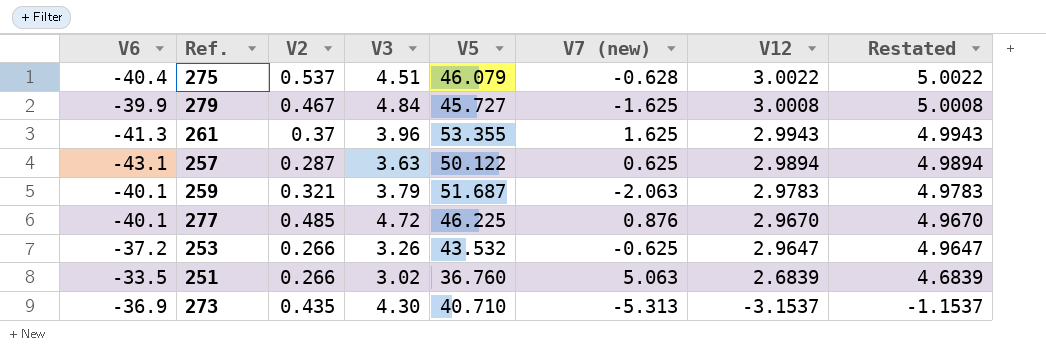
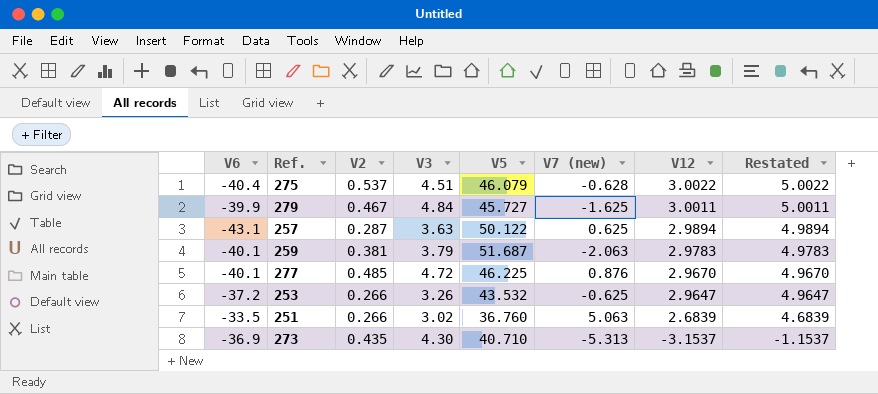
row 261: -41.3 | 0.37 | 3.96 | 53.355 | 1.625 | 2.9943 | 4.9943 -> none
279 | V12: 3.0008 -> 3.0011
279 | Restated: 5.0008 -> 5.0011
259 | V2: 0.321 -> 0.381

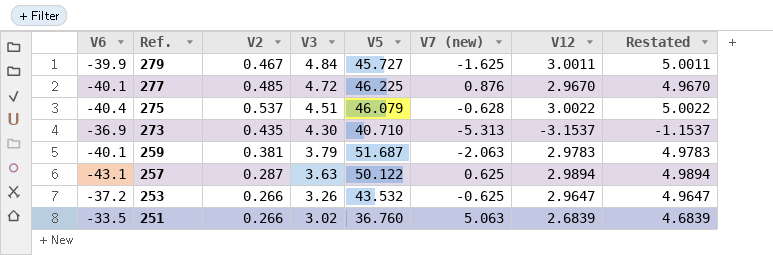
row order: V12 descending -> Ref. descending

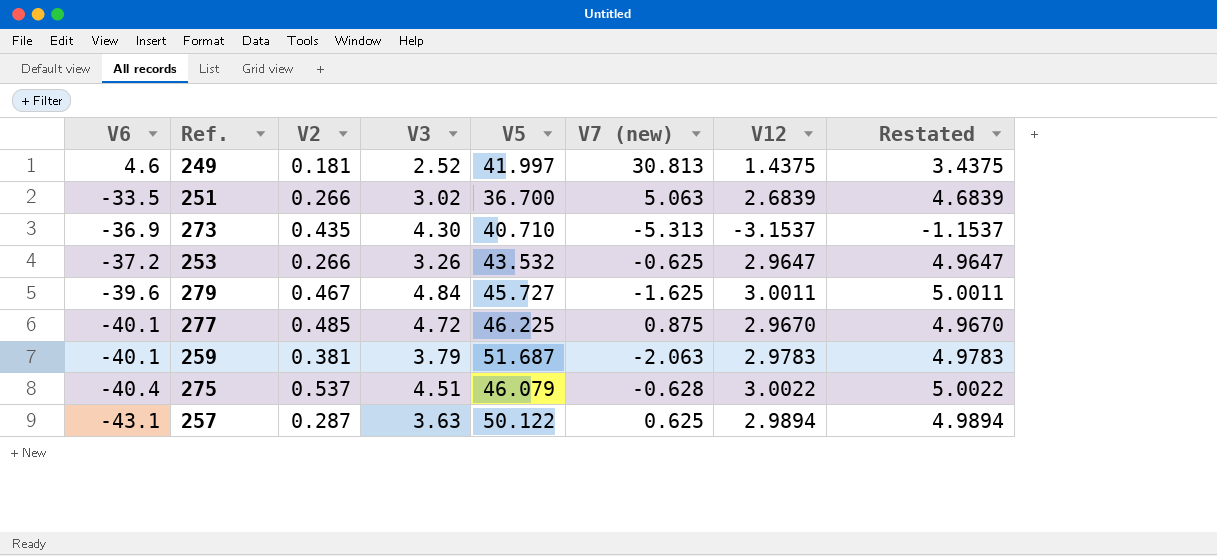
row order: Ref. descending -> V6 descending
row 249: none -> 4.6 | 0.181 | 2.52 | 41.997 | 30.813 | 1.4375 | 3.4375
251 | V5: 36.760 -> 36.700
279 | V6: -39.9 -> -39.6
277 | V7 (new): 0.876 -> 0.875

